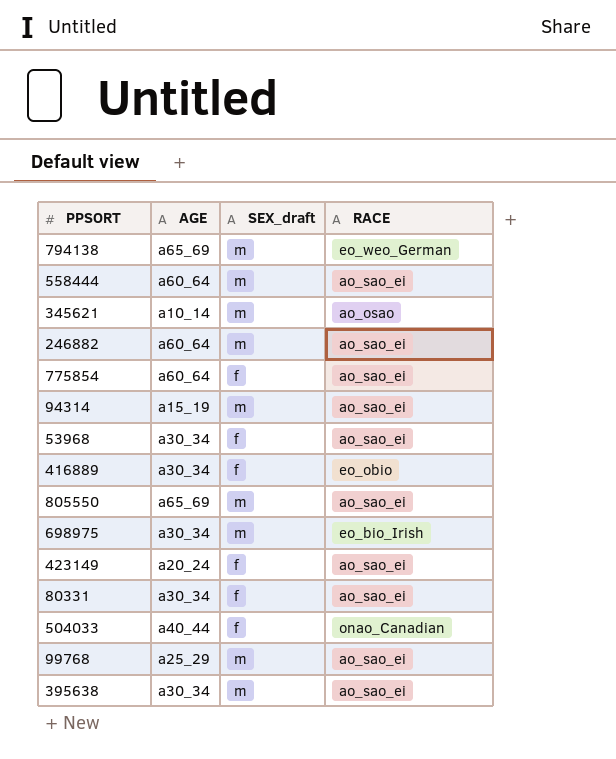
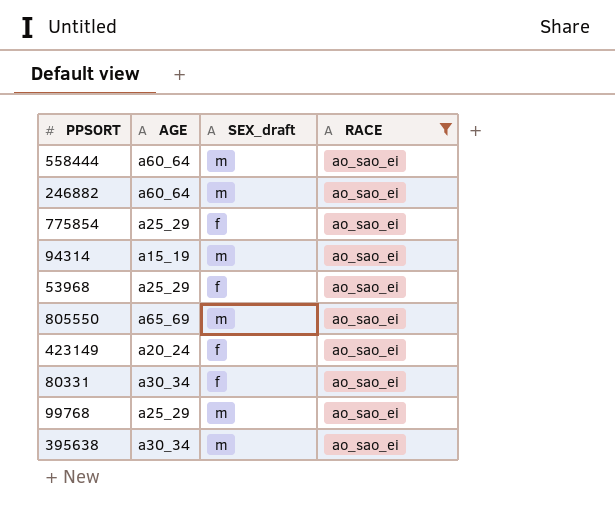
filter: none -> RACE = ao_sao_ei
775854 | AGE: a60_64 -> a25_29
53968 | AGE: a30_34 -> a25_29

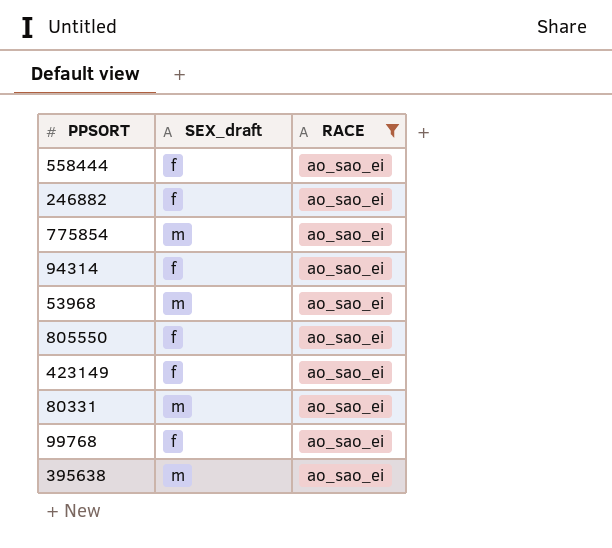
column AGE | position: 2 -> none
558444 | SEX_draft: m -> f
246882 | SEX_draft: m -> f
775854 | SEX_draft: f -> m
94314 | SEX_draft: m -> f
53968 | SEX_draft: f -> m
805550 | SEX_draft: m -> f
80331 | SEX_draft: f -> m
99768 | SEX_draft: m -> f

